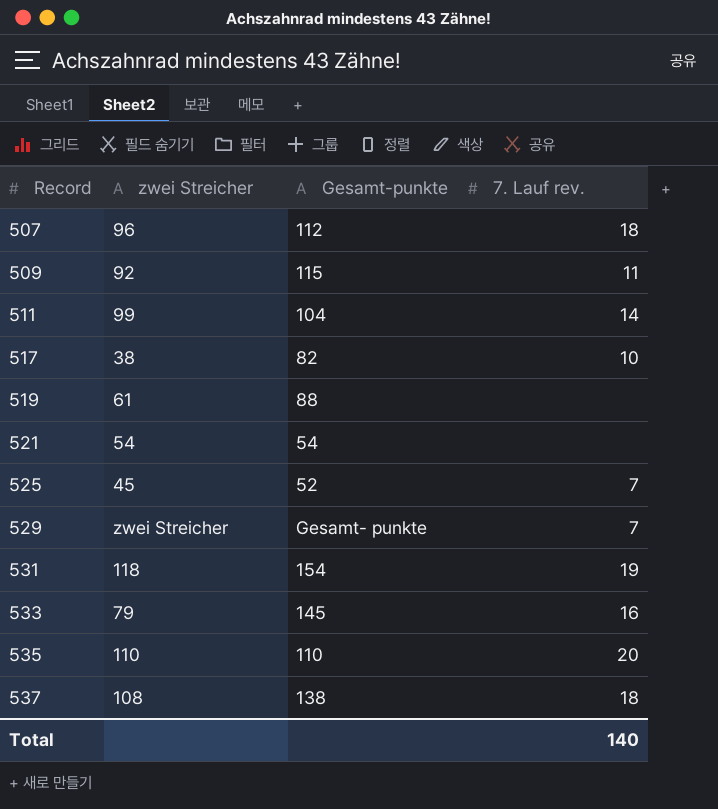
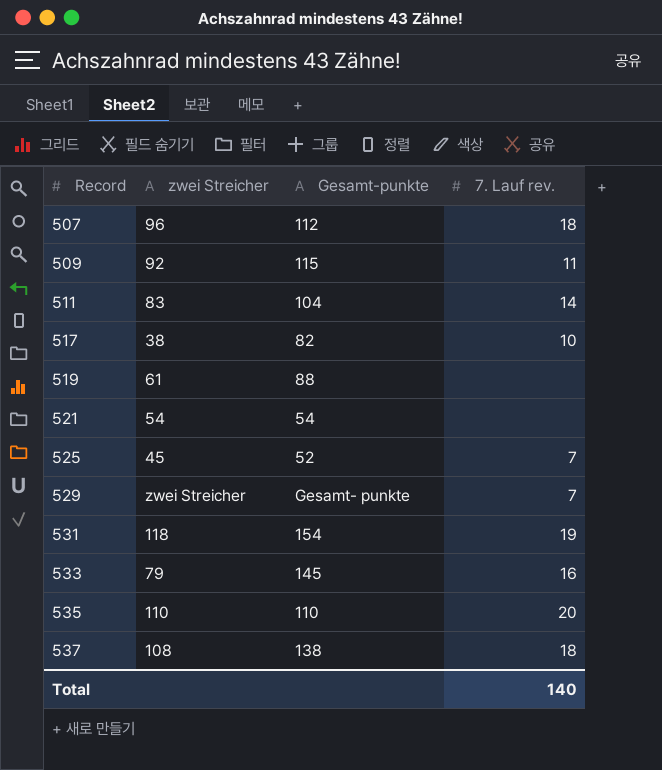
511 | zwei Streicher: 99 -> 83

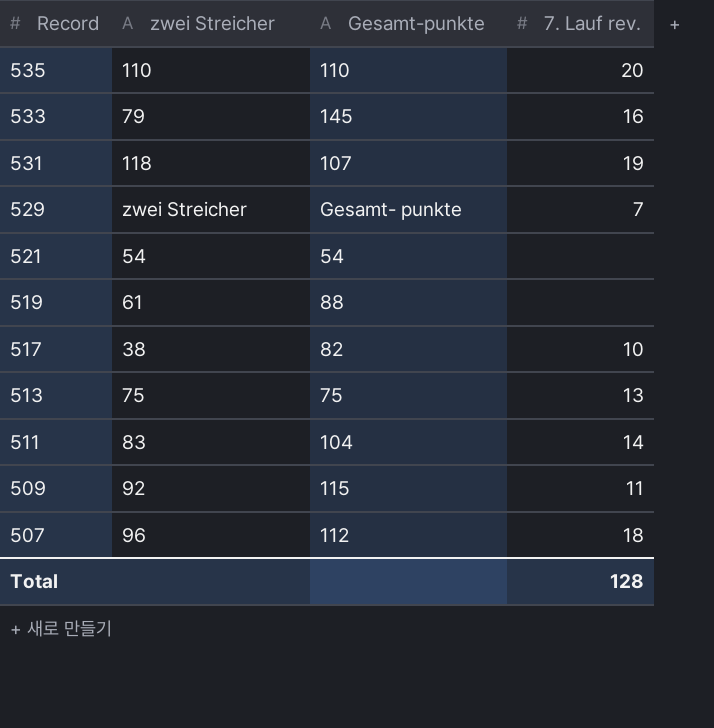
row order: Record ascending -> Record descending
row 525: 45 | 52 | 7 -> none
row 537: 108 | 138 | 18 -> none
531 | Gesamt-punkte: 154 -> 107
row 513: none -> 75 | 75 | 13
Total | 7. Lauf rev.: 140 -> 128

